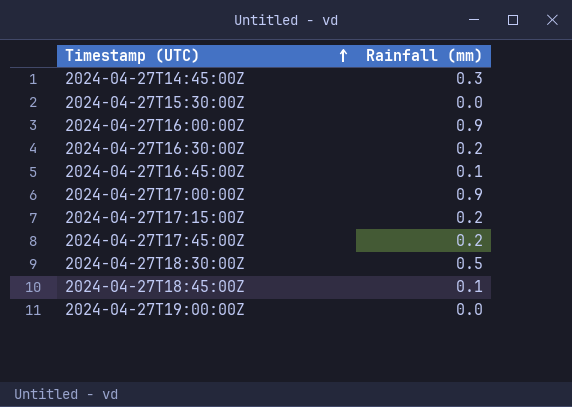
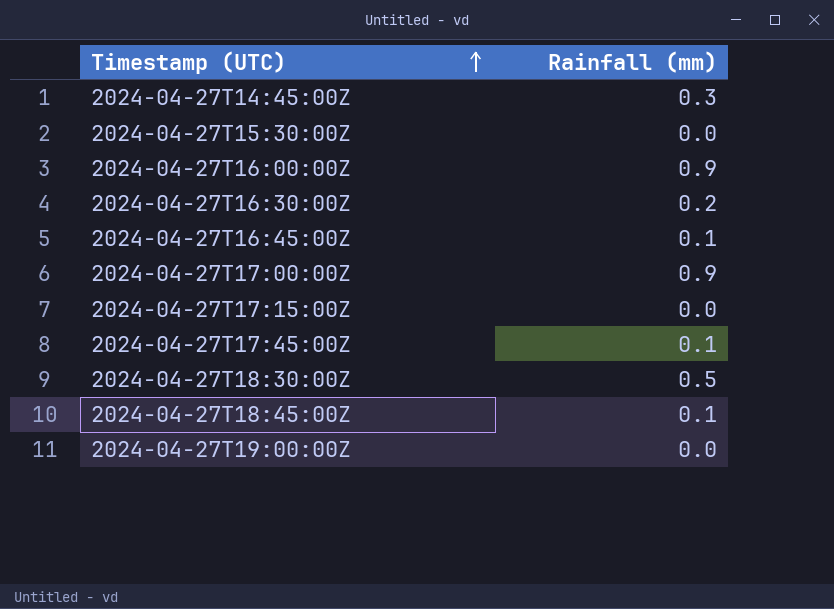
2024-04-27T17:15:00Z | Rainfall (mm): 0.2 -> 0.0
2024-04-27T17:45:00Z | Rainfall (mm): 0.2 -> 0.1

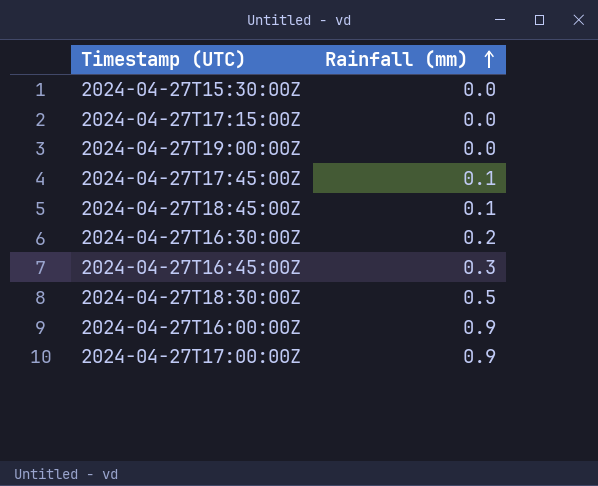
row order: Timestamp (UTC) ascending -> Rainfall (mm) ascending
row 2024-04-27T14:45:00Z: 0.3 -> none
2024-04-27T16:45:00Z | Rainfall (mm): 0.1 -> 0.3

